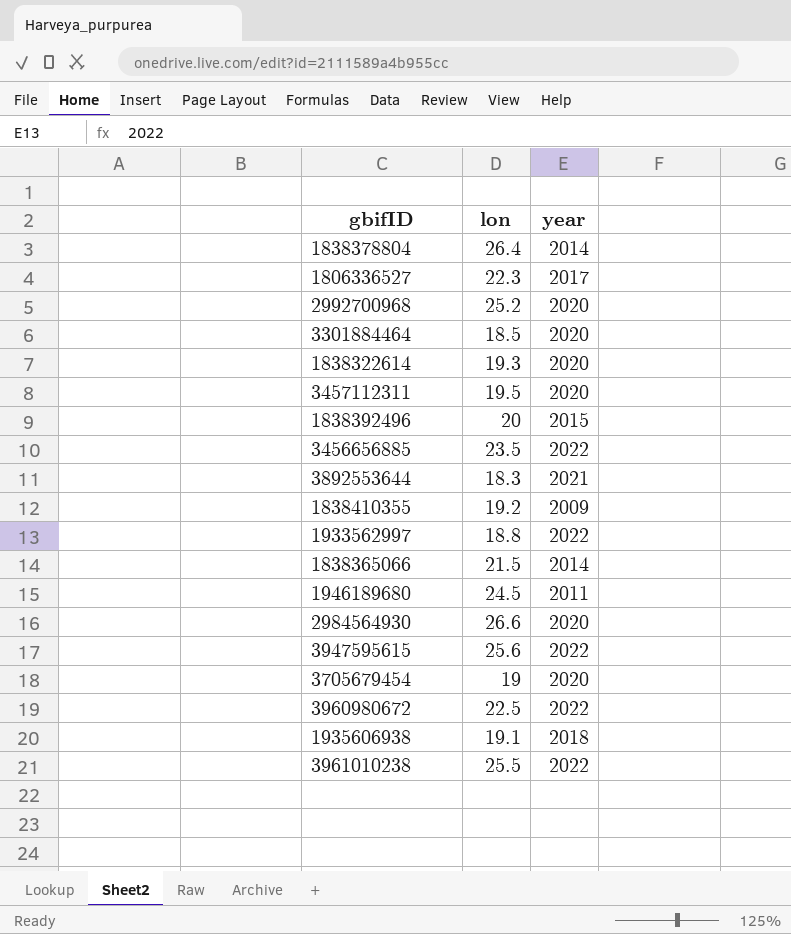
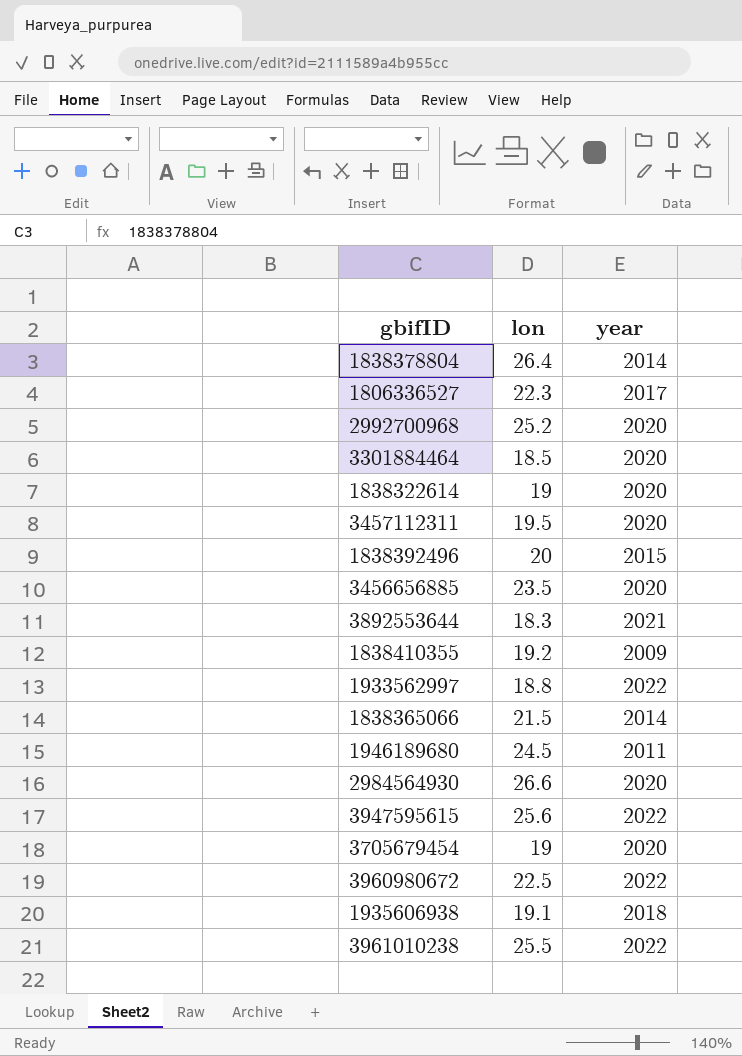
1838322614 | lon: 19.3 -> 19
3456656885 | year: 2022 -> 2020

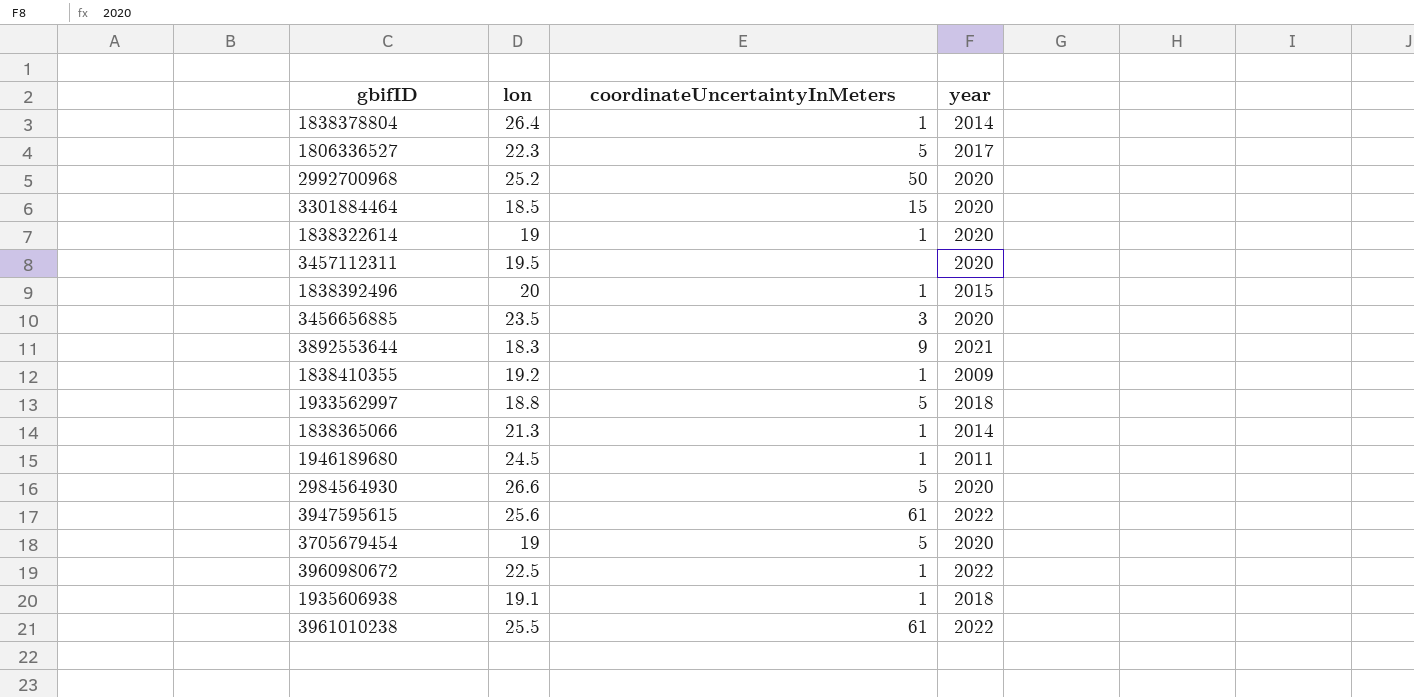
column coordinateUncertaintyInMeters | position: none -> 3
1933562997 | year: 2022 -> 2018
1838365066 | lon: 21.5 -> 21.3

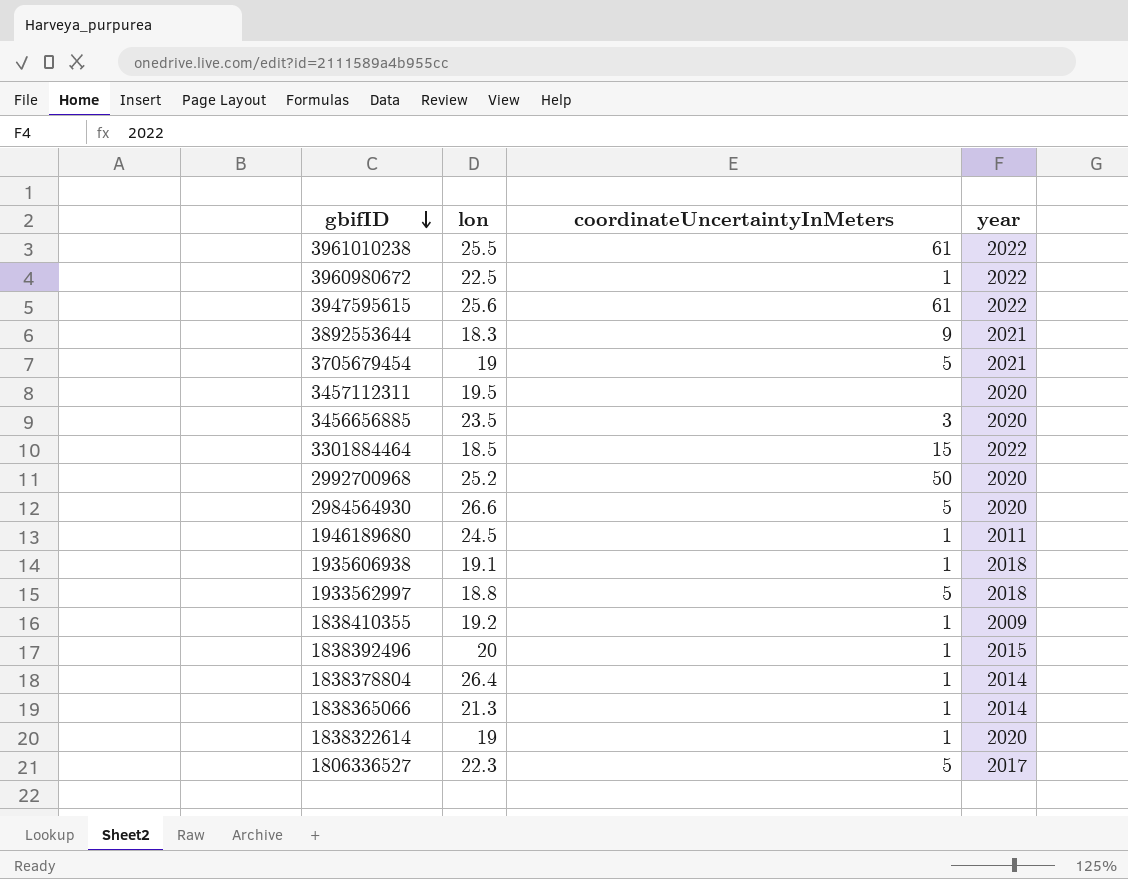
row order: none -> gbifID descending
3705679454 | year: 2020 -> 2021
3301884464 | year: 2020 -> 2022

